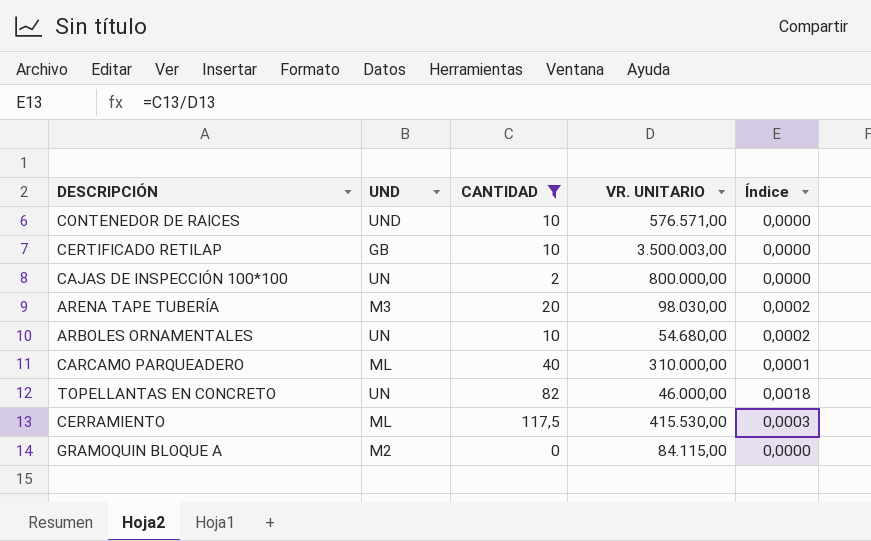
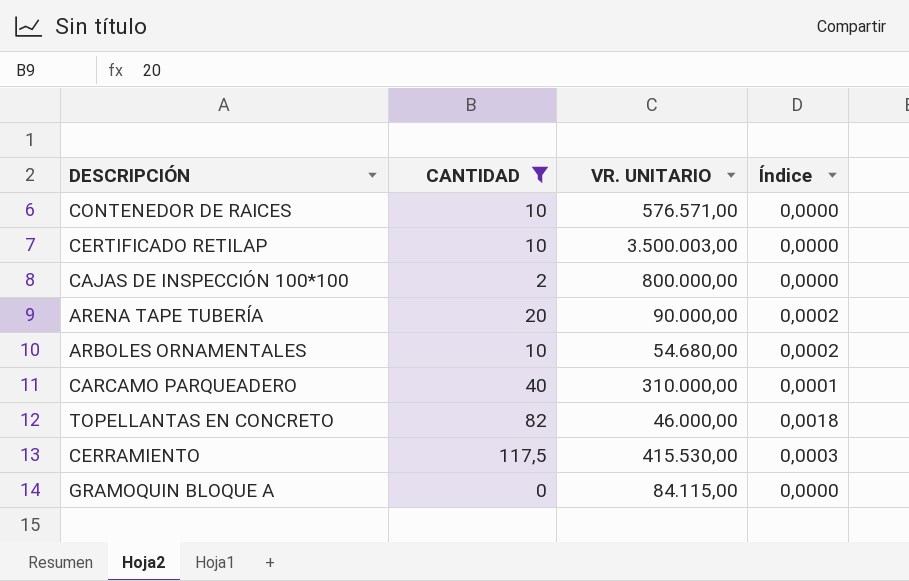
column UND | position: 2 -> none
ARENA TAPE TUBERÍA | VR. UNITARIO: 98.030,00 -> 90.000,00

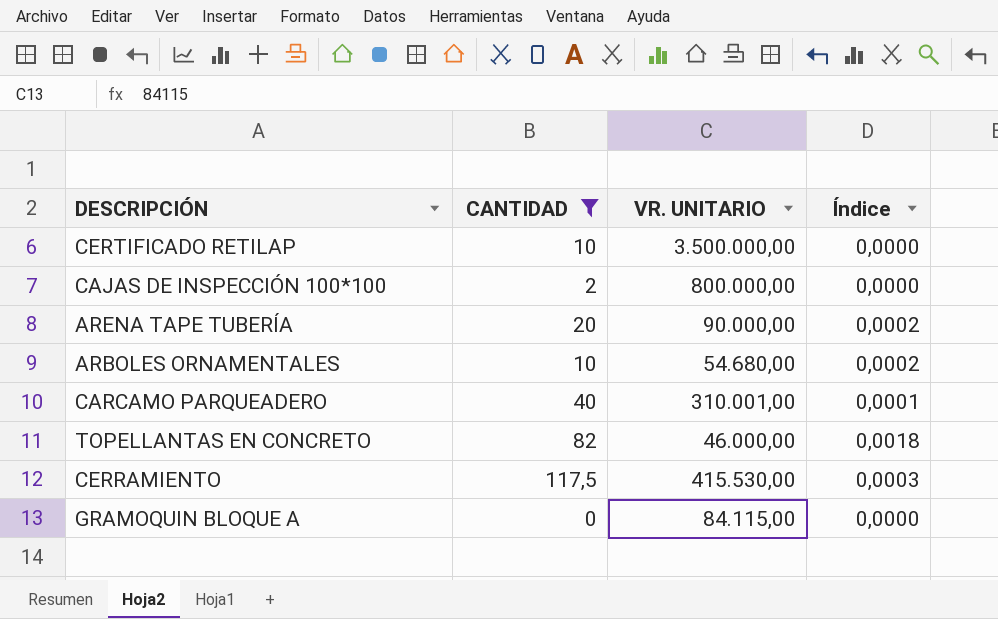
row CONTENEDOR DE RAICES: 10 | 576.571,00 | 0,0000 -> none
CERTIFICADO RETILAP | VR. UNITARIO: 3.500.003,00 -> 3.500.000,00
CARCAMO PARQUEADERO | VR. UNITARIO: 310.000,00 -> 310.001,00

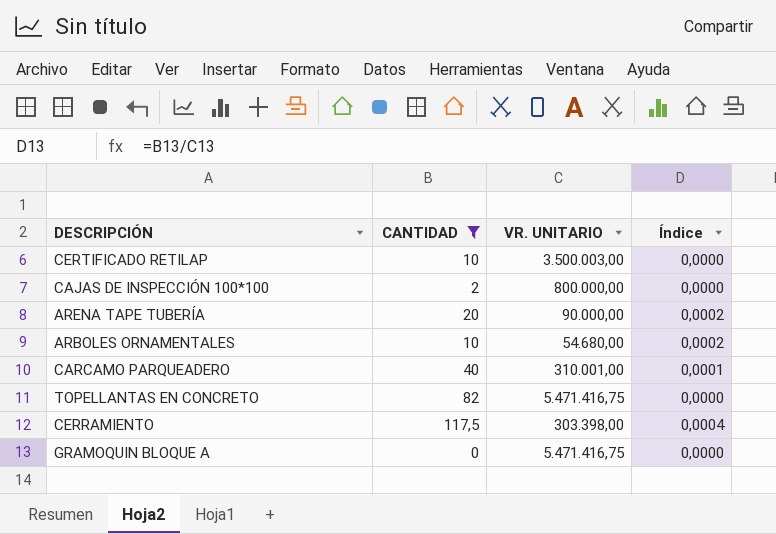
CERTIFICADO RETILAP | VR. UNITARIO: 3.500.000,00 -> 3.500.003,00
TOPELLANTAS EN CONCRETO | VR. UNITARIO: 46.000,00 -> 5.471.416,75
TOPELLANTAS EN CONCRETO | Índice: 0,0018 -> 0,0000
CERRAMIENTO | VR. UNITARIO: 415.530,00 -> 303.398,00
CERRAMIENTO | Índice: 0,0003 -> 0,0004
GRAMOQUIN BLOQUE A | VR. UNITARIO: 84.115,00 -> 5.471.416,75

